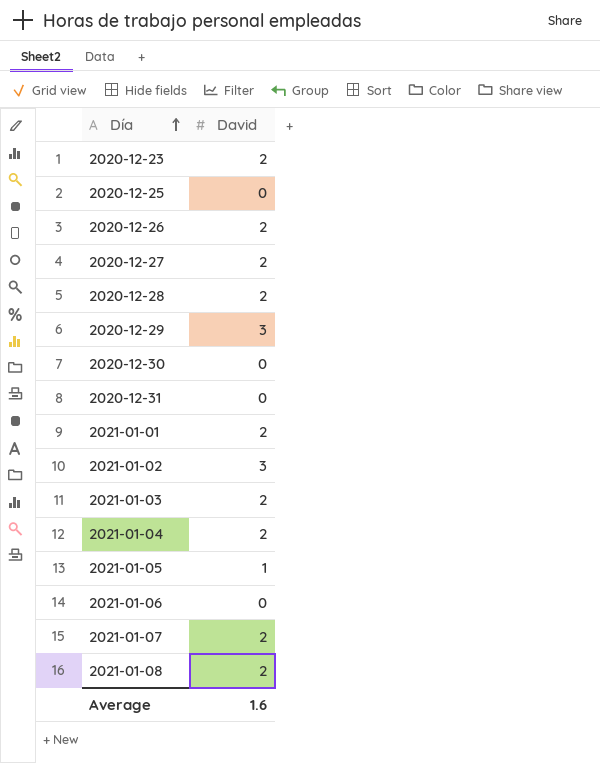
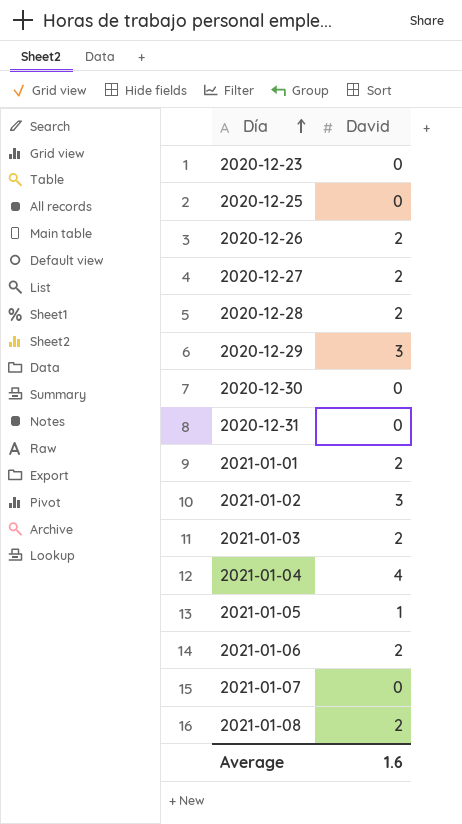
2020-12-23 | David: 2 -> 0
2021-01-04 | David: 2 -> 4
2021-01-06 | David: 0 -> 2
2021-01-07 | David: 2 -> 0

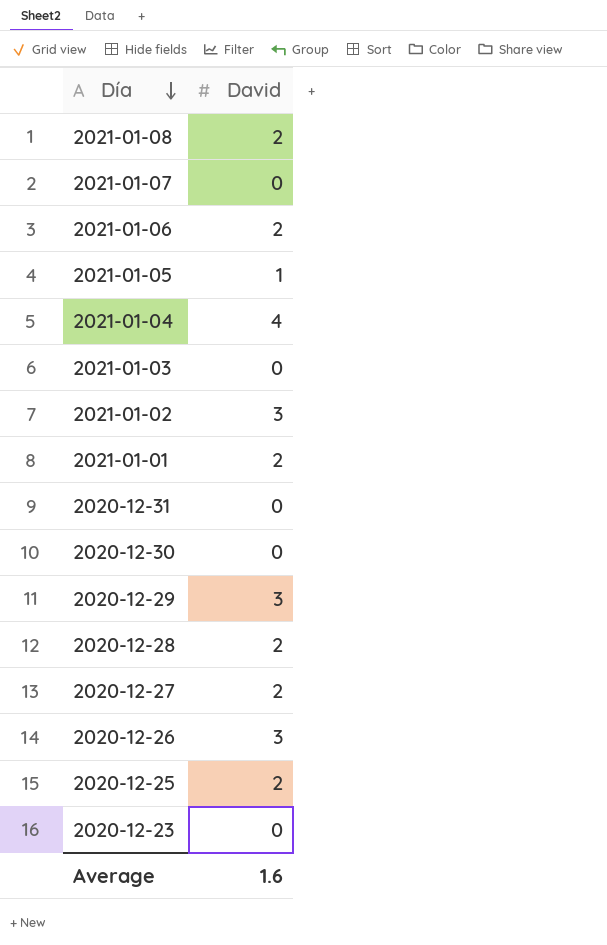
row order: Día ascending -> Día descending
2021-01-03 | David: 2 -> 0
2020-12-26 | David: 2 -> 3
2020-12-25 | David: 0 -> 2

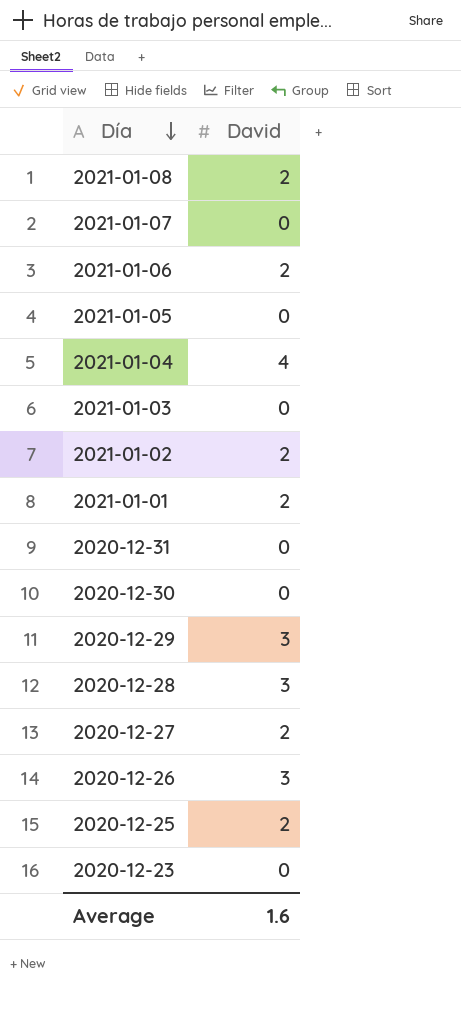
2021-01-05 | David: 1 -> 0
2021-01-02 | David: 3 -> 2
2020-12-28 | David: 2 -> 3

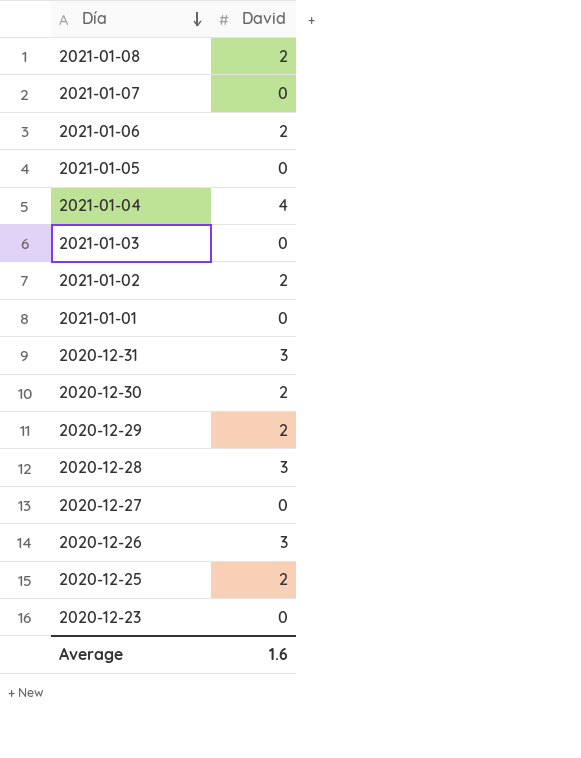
2021-01-01 | David: 2 -> 0
2020-12-31 | David: 0 -> 3
2020-12-30 | David: 0 -> 2
2020-12-29 | David: 3 -> 2
2020-12-27 | David: 2 -> 0

